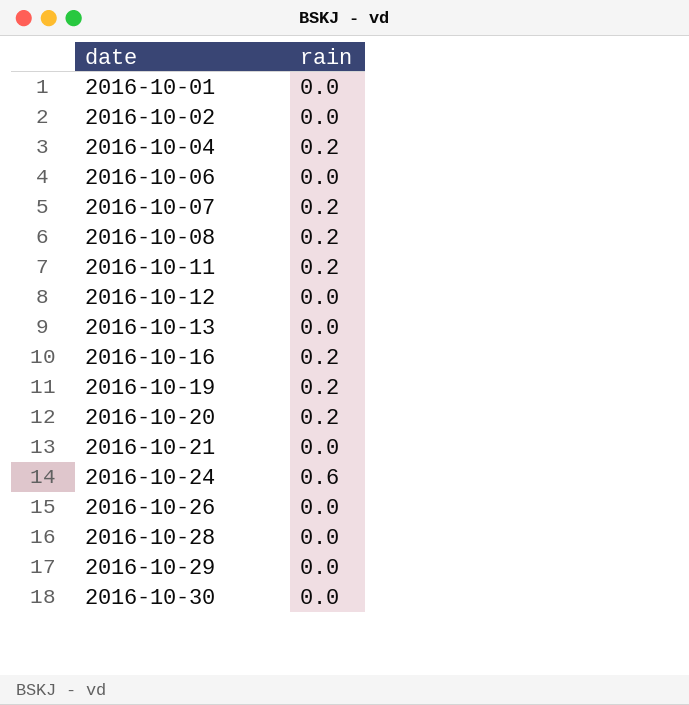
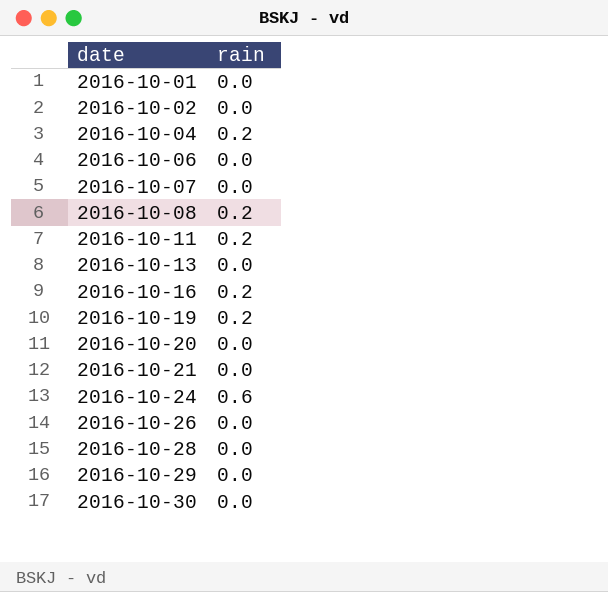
row 2016-10-12: 0.0 -> none
2016-10-07 | rain: 0.2 -> 0.0
2016-10-20 | rain: 0.2 -> 0.0

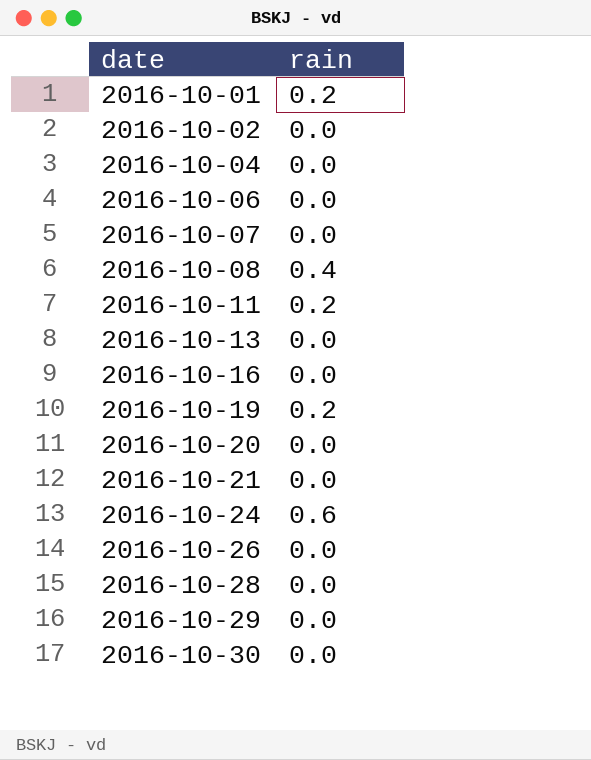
2016-10-01 | rain: 0.0 -> 0.2
2016-10-04 | rain: 0.2 -> 0.0
2016-10-08 | rain: 0.2 -> 0.4
2016-10-16 | rain: 0.2 -> 0.0

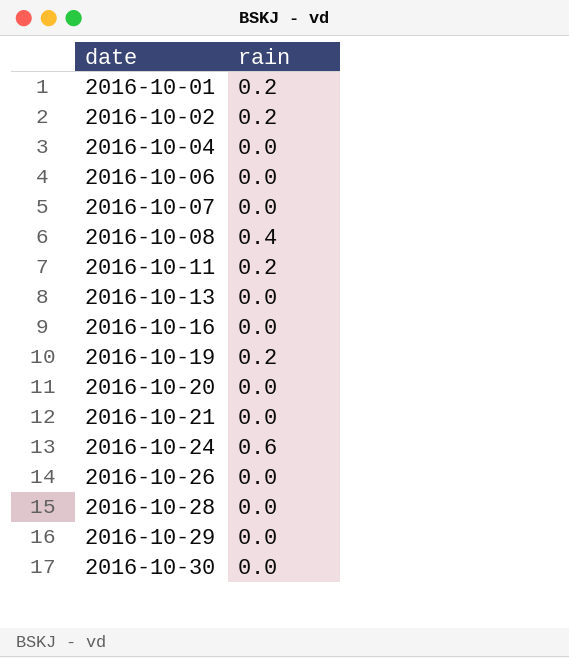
2016-10-02 | rain: 0.0 -> 0.2

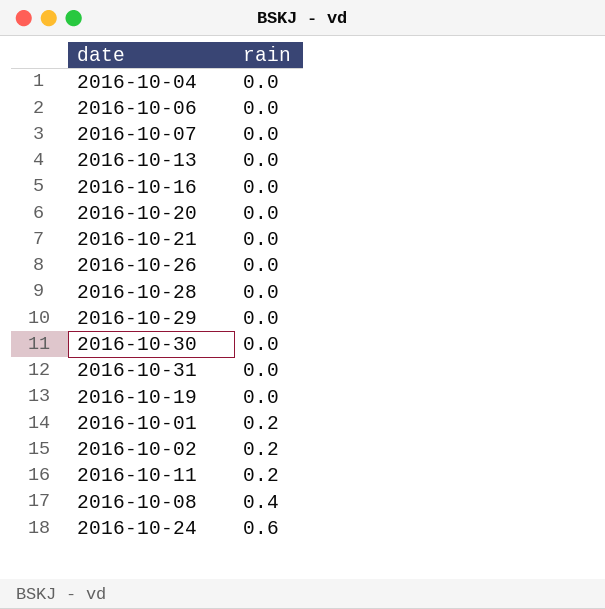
row order: date ascending -> rain ascending
row 2016-10-31: none -> 0.0
2016-10-19 | rain: 0.2 -> 0.0

